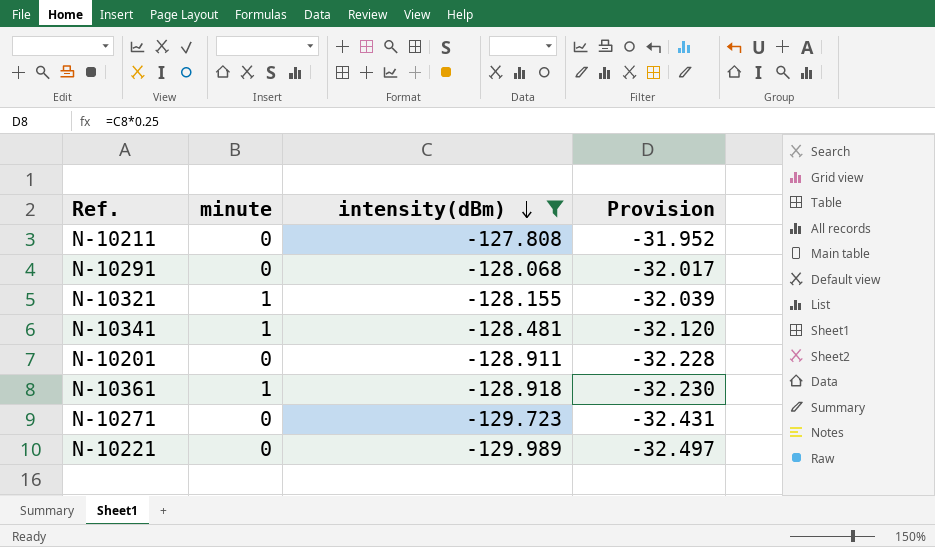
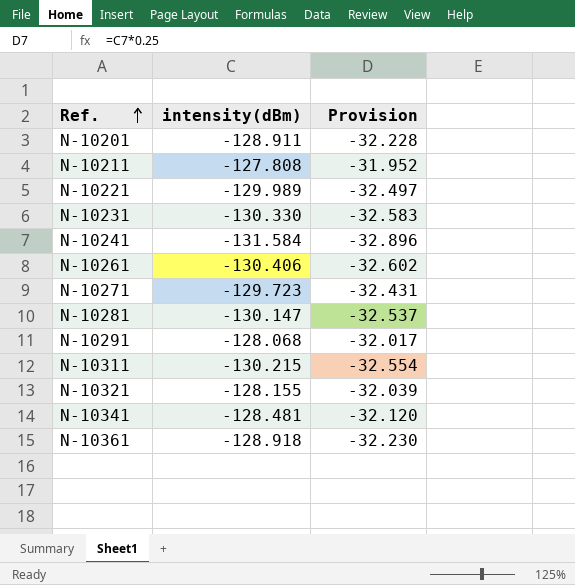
filter: intensity(dBm) >= -129.989 -> none
row order: intensity(dBm) descending -> Ref. ascending
column minute | position: 2 -> none

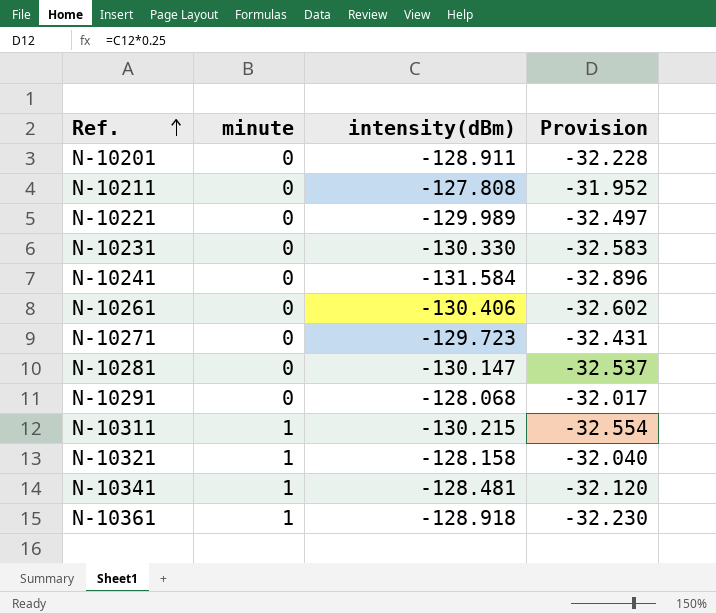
column minute | position: none -> 2
N-10321 | intensity(dBm): -128.155 -> -128.158
N-10321 | Provision: -32.039 -> -32.040

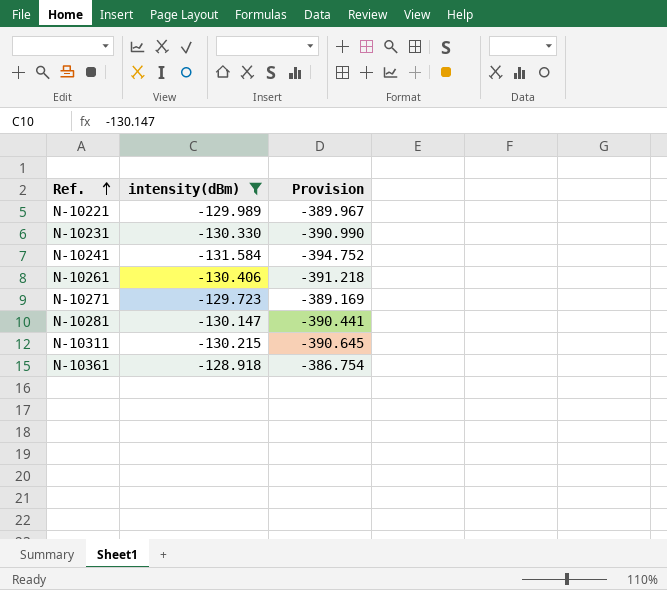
filter: none -> intensity(dBm) <= -128.918
column minute | position: 2 -> none
column Provision | formula: [intensity(dBm)] * 0.25 -> [intensity(dBm)] * 3

